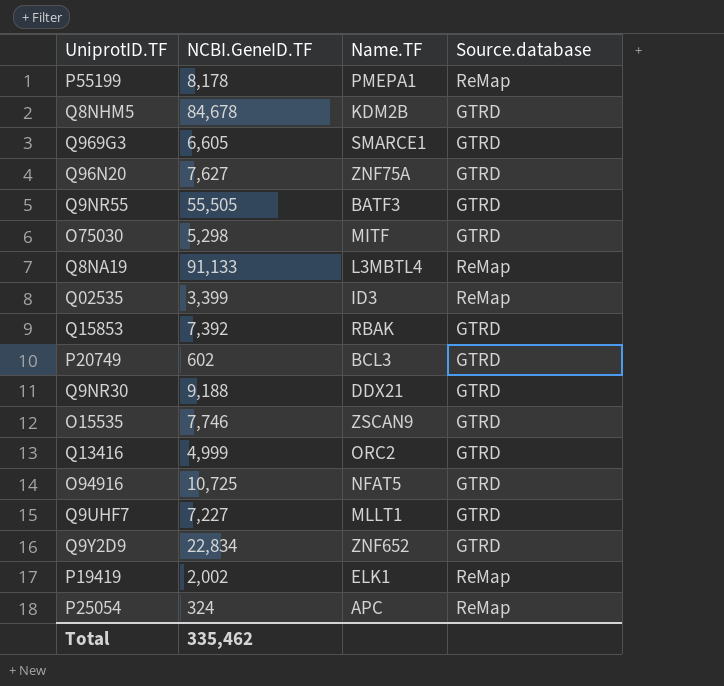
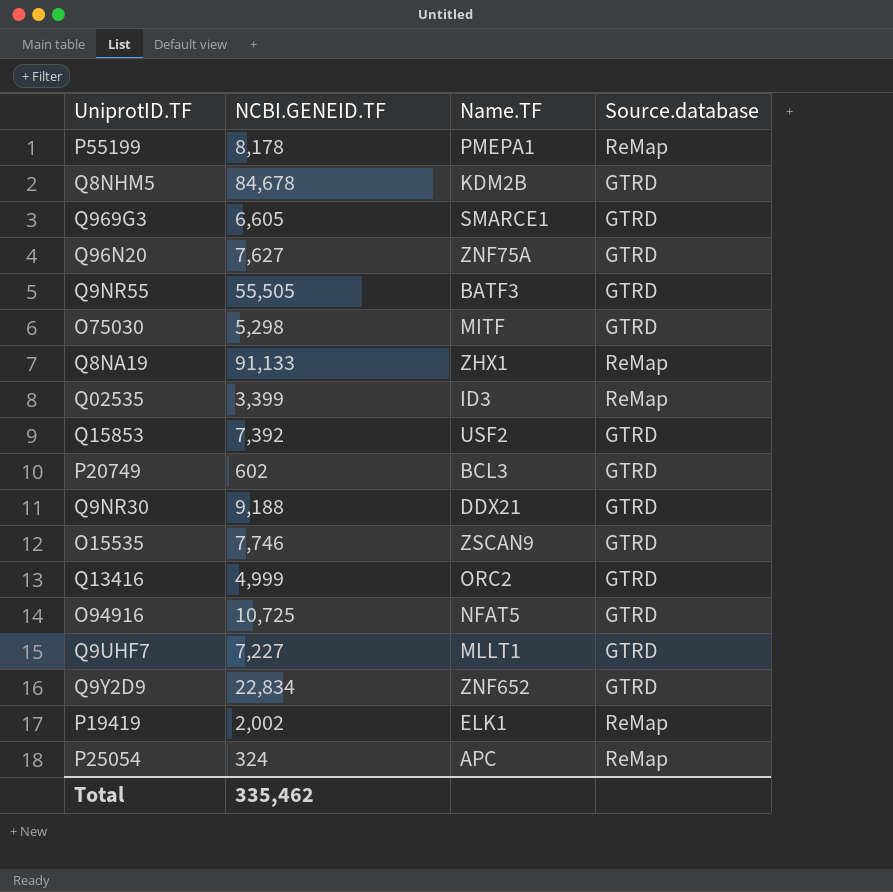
column name: NCBI.GeneID.TF -> NCBI.GENEID.TF
Q8NA19 | Name.TF: L3MBTL4 -> ZHX1
Q15853 | Name.TF: RBAK -> USF2

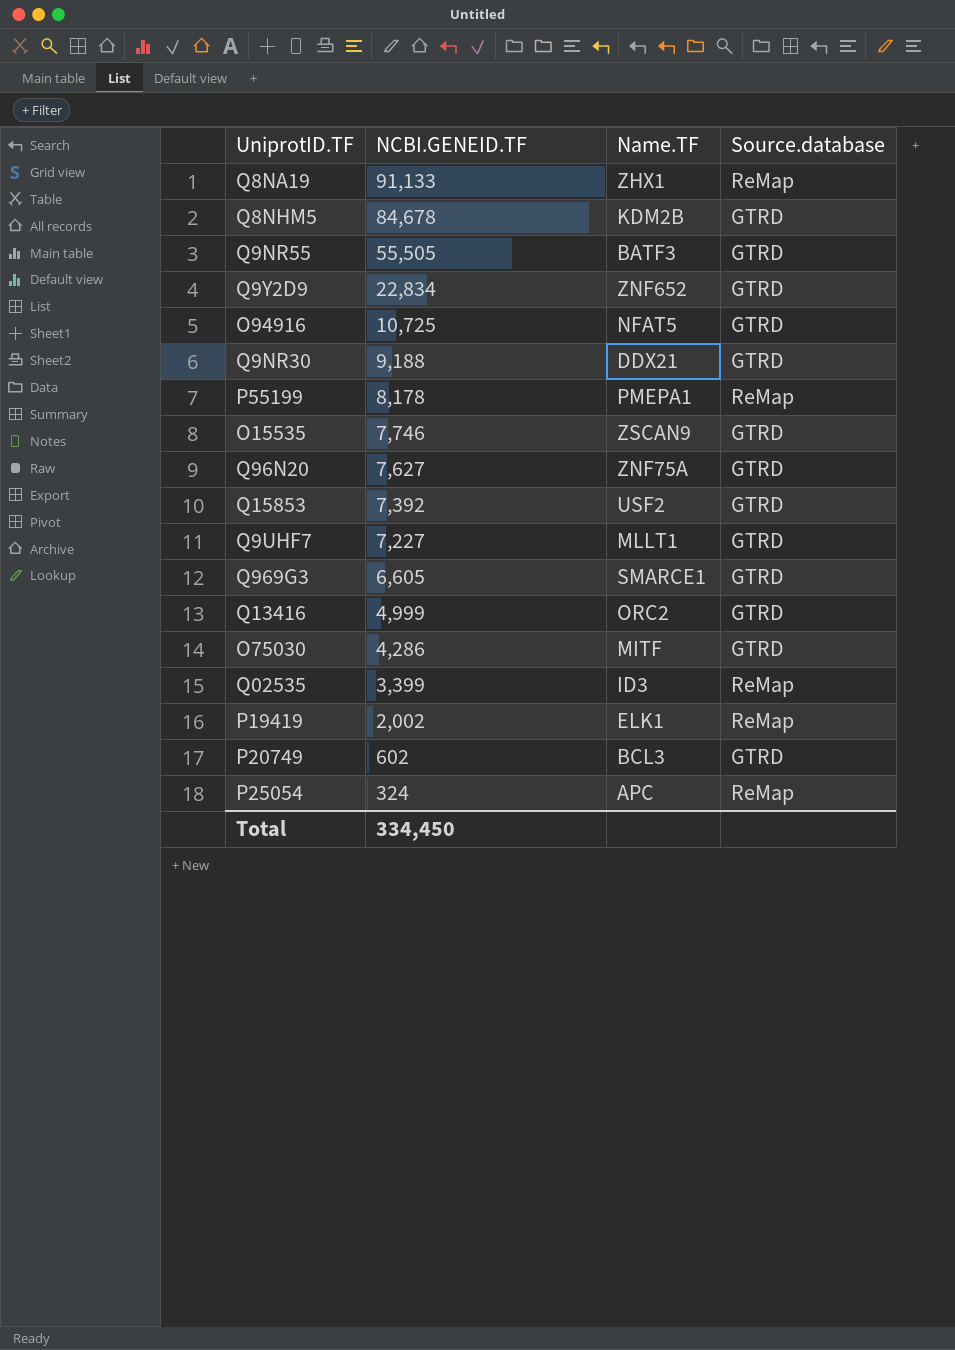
row order: none -> NCBI.GENEID.TF descending
O75030 | NCBI.GENEID.TF: 5,298 -> 4,286
Total | NCBI.GENEID.TF: 335,462 -> 334,450

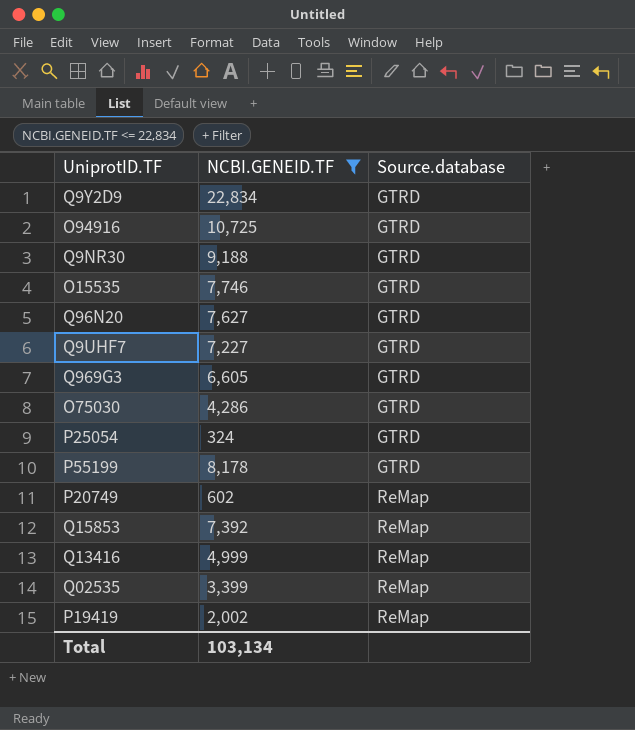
filter: none -> NCBI.GENEID.TF <= 22,834
row order: NCBI.GENEID.TF descending -> Source.database ascending
column Name.TF | position: 3 -> none
P25054 | Source.database: ReMap -> GTRD
P55199 | Source.database: ReMap -> GTRD
P20749 | Source.database: GTRD -> ReMap
Q15853 | Source.database: GTRD -> ReMap
Q13416 | Source.database: GTRD -> ReMap
Total | NCBI.GENEID.TF: 334,450 -> 103,134

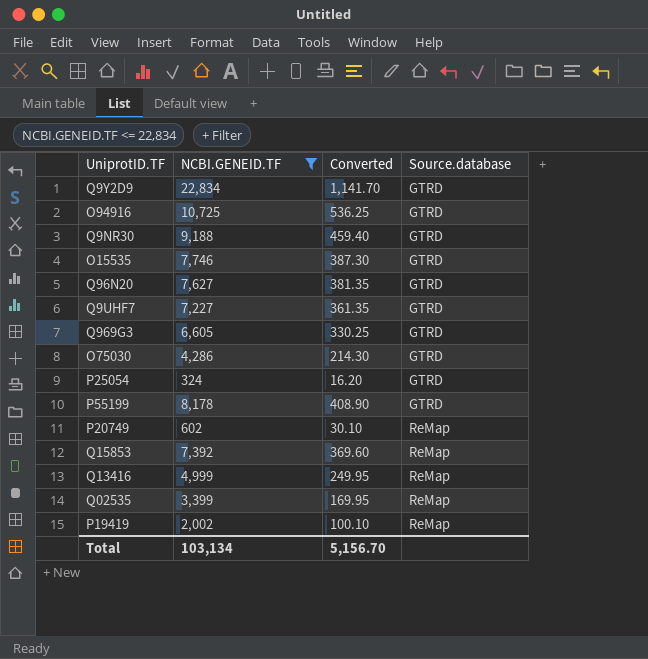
column Converted | formula: none -> [NCBI.GENEID.TF] * 0.05

